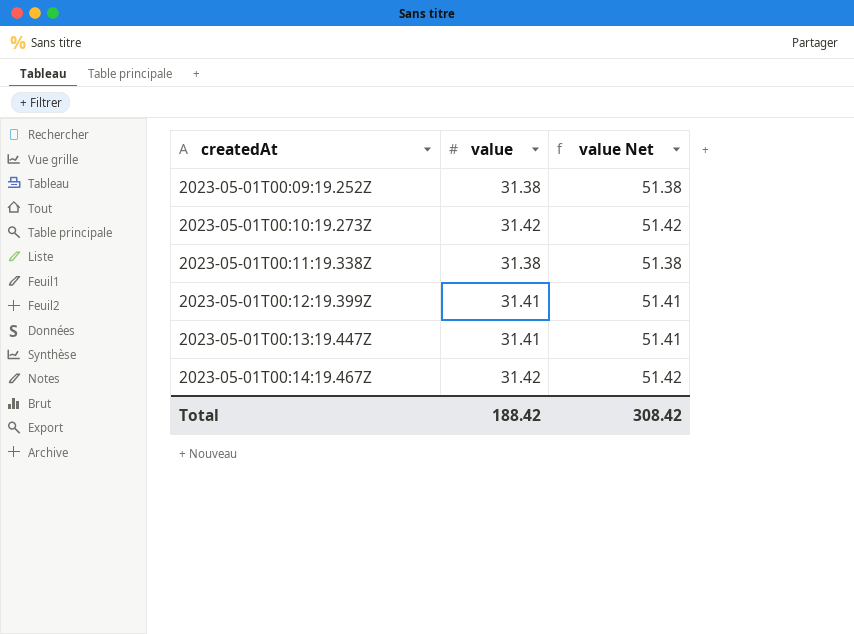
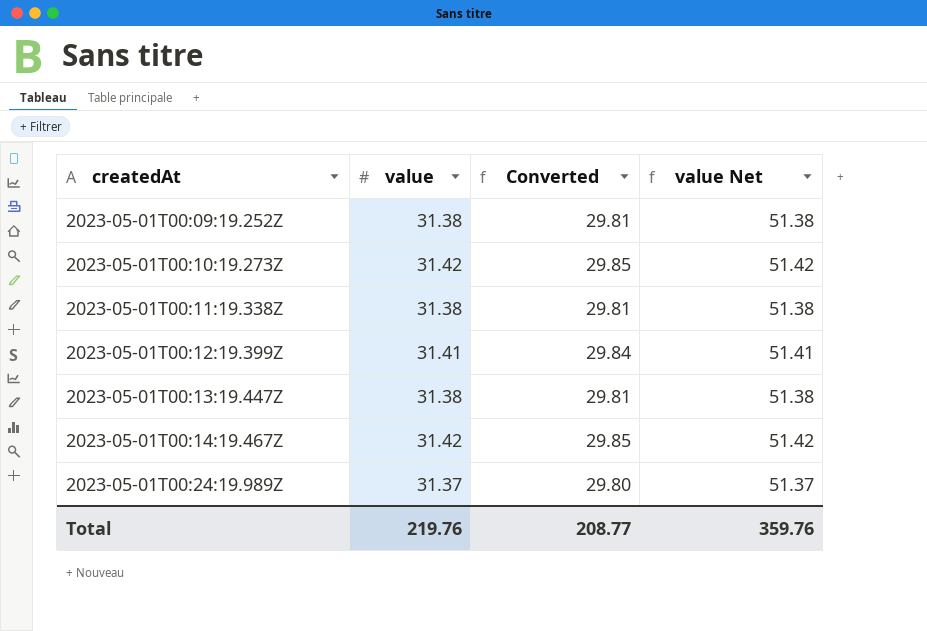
column Converted | formula: none -> [value] * 0.95
2023-05-01T00:13:19.447Z | value: 31.41 -> 31.38
2023-05-01T00:13:19.447Z | value Net: 51.41 -> 51.38
row 2023-05-01T00:24:19.989Z: none -> 31.37 | 29.80 | 51.37
Total | value: 188.42 -> 219.76
Total | value Net: 308.42 -> 359.76

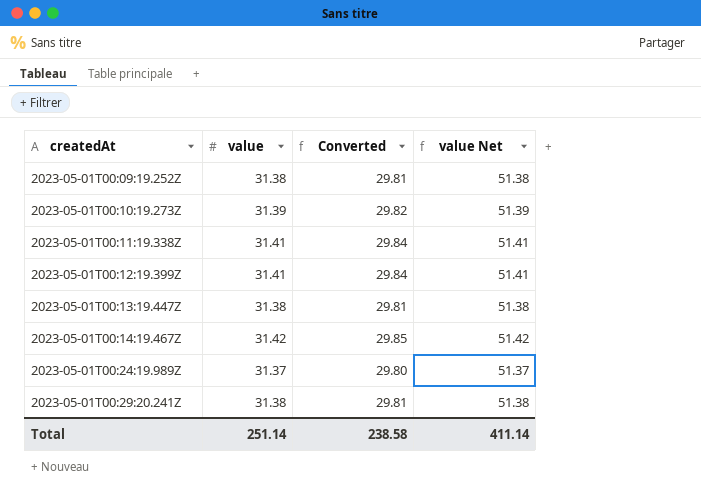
2023-05-01T00:10:19.273Z | value: 31.42 -> 31.39
2023-05-01T00:10:19.273Z | Converted: 29.85 -> 29.82
2023-05-01T00:10:19.273Z | value Net: 51.42 -> 51.39
2023-05-01T00:11:19.338Z | value: 31.38 -> 31.41
2023-05-01T00:11:19.338Z | Converted: 29.81 -> 29.84
2023-05-01T00:11:19.338Z | value Net: 51.38 -> 51.41
row 2023-05-01T00:29:20.241Z: none -> 31.38 | 29.81 | 51.38
Total | value: 219.76 -> 251.14
Total | Converted: 208.77 -> 238.58
Total | value Net: 359.76 -> 411.14

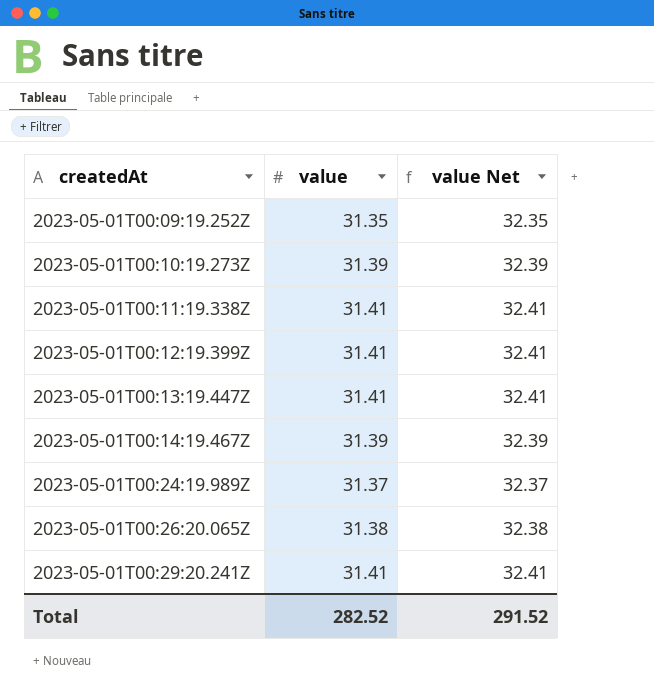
column Converted | formula: [value] * 0.95 -> none
column value Net | formula: [value] + 20 -> [value] + 1
2023-05-01T00:09:19.252Z | value: 31.38 -> 31.35
2023-05-01T00:13:19.447Z | value: 31.38 -> 31.41
2023-05-01T00:14:19.467Z | value: 31.42 -> 31.39
row 2023-05-01T00:26:20.065Z: none -> 31.38 | 32.38
2023-05-01T00:29:20.241Z | value: 31.38 -> 31.41
Total | value: 251.14 -> 282.52
Total | value Net: 411.14 -> 291.52

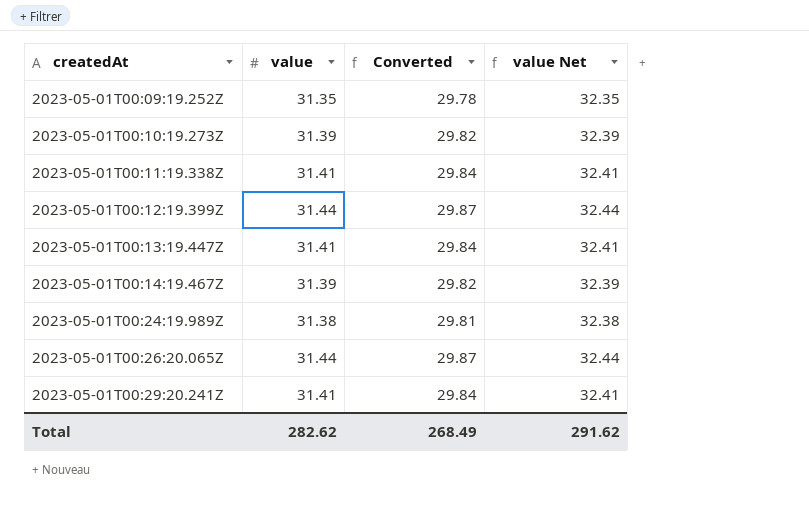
column Converted | formula: none -> [value] * 0.95
2023-05-01T00:12:19.399Z | value: 31.41 -> 31.44
2023-05-01T00:12:19.399Z | value Net: 32.41 -> 32.44
2023-05-01T00:24:19.989Z | value: 31.37 -> 31.38
2023-05-01T00:24:19.989Z | value Net: 32.37 -> 32.38
2023-05-01T00:26:20.065Z | value: 31.38 -> 31.44
2023-05-01T00:26:20.065Z | value Net: 32.38 -> 32.44
Total | value: 282.52 -> 282.62
Total | value Net: 291.52 -> 291.62

